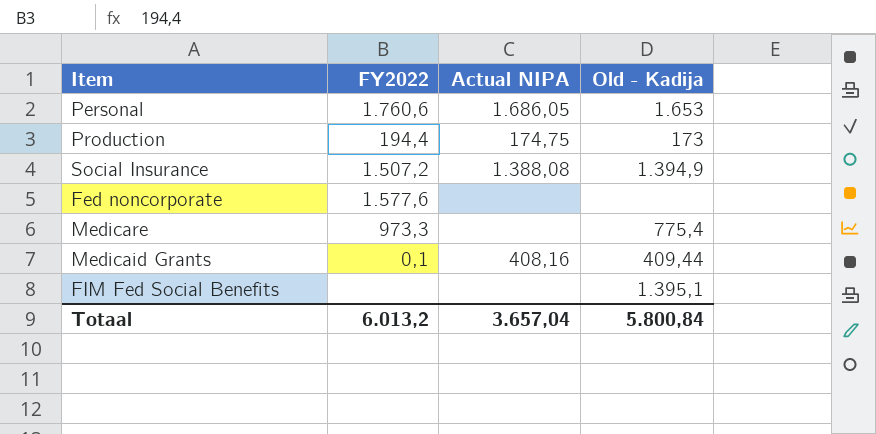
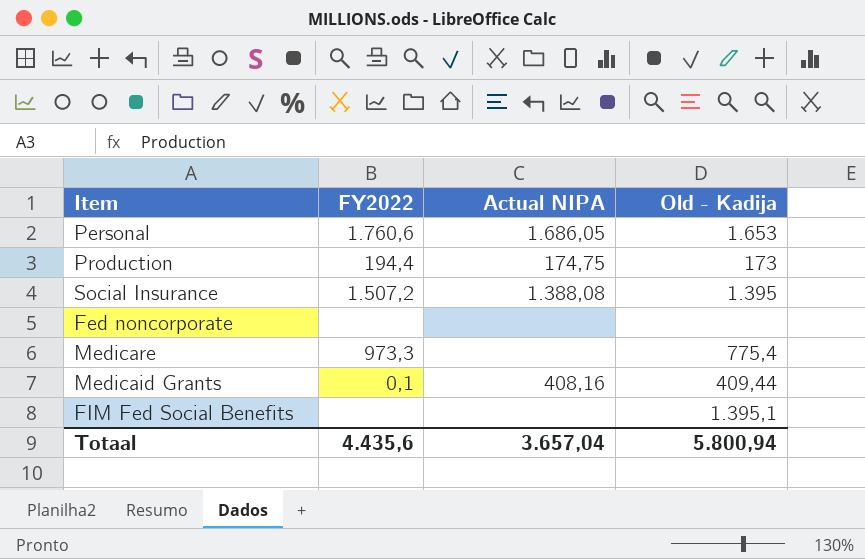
Social Insurance | Old - Kadija: 1.394,9 -> 1.395
Fed noncorporate | FY2022: 1.577,6 -> none
Totaal | FY2022: 6.013,2 -> 4.435,6
Totaal | Old - Kadija: 5.800,84 -> 5.800,94

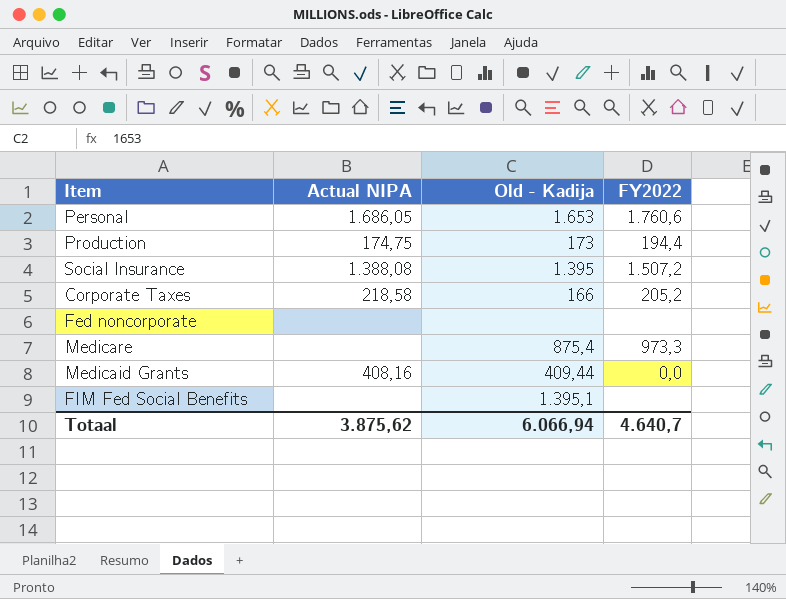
column FY2022 | position: 2 -> 4
row Corporate Taxes: none -> 218,58 | 166 | 205,2
Medicare | Old - Kadija: 775,4 -> 875,4
Medicaid Grants | FY2022: 0,1 -> 0,0
Totaal | Actual NIPA: 3.657,04 -> 3.875,62
Totaal | Old - Kadija: 5.800,94 -> 6.066,94
Totaal | FY2022: 4.435,6 -> 4.640,7

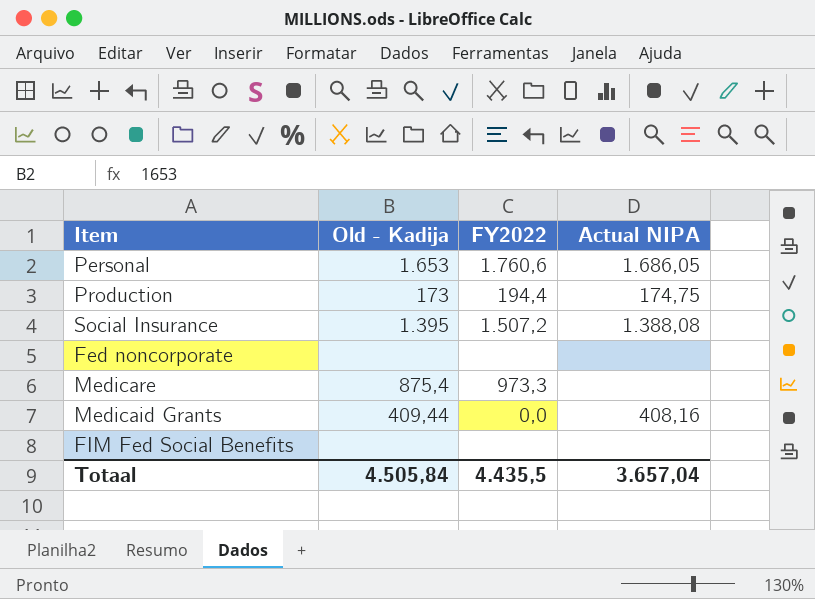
column Actual NIPA | position: 2 -> 4
row Corporate Taxes: 218,58 | 166 | 205,2 -> none
FIM Fed Social Benefits | Old - Kadija: 1.395,1 -> none
Totaal | Old - Kadija: 6.066,94 -> 4.505,84
Totaal | FY2022: 4.640,7 -> 4.435,5
Totaal | Actual NIPA: 3.875,62 -> 3.657,04

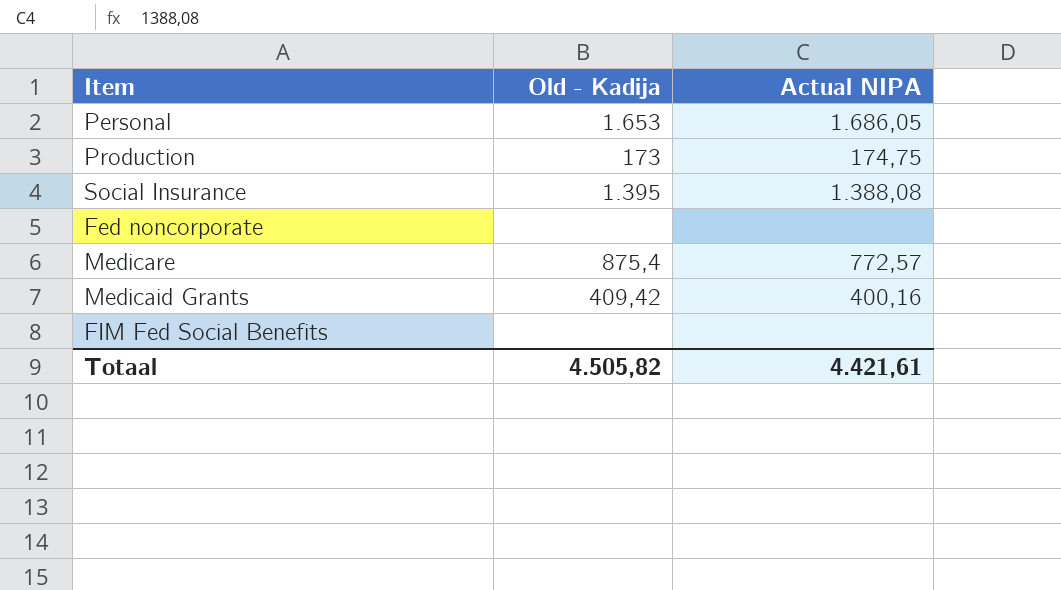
column FY2022 | position: 3 -> none
Medicare | Actual NIPA: none -> 772,57
Medicaid Grants | Old - Kadija: 409,44 -> 409,42
Medicaid Grants | Actual NIPA: 408,16 -> 400,16
Totaal | Old - Kadija: 4.505,84 -> 4.505,82
Totaal | Actual NIPA: 3.657,04 -> 4.421,61

